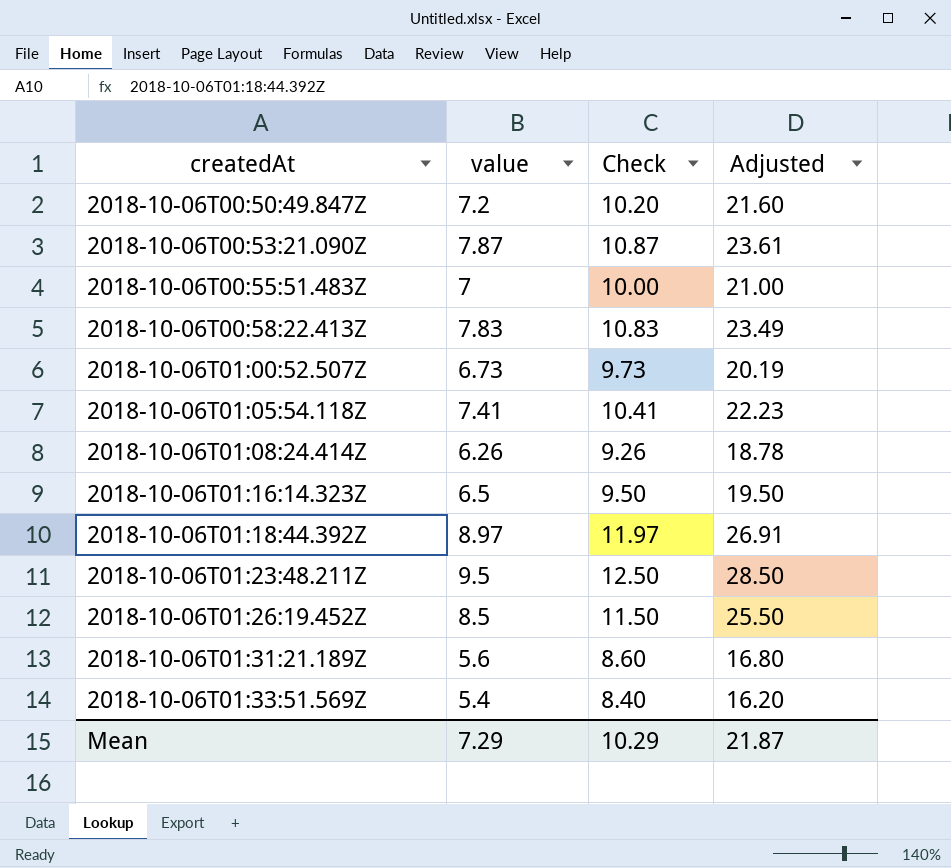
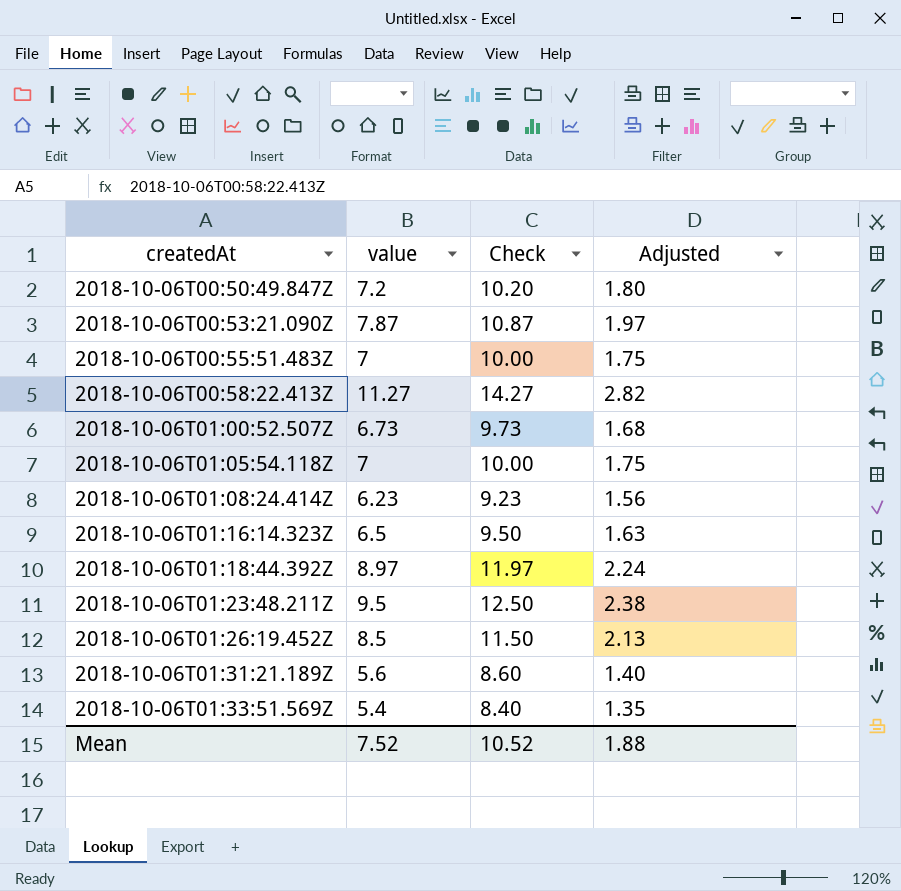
column Adjusted | formula: [value] * 3 -> [value] * 0.25
2018-10-06T00:58:22.413Z | value: 7.83 -> 11.27
2018-10-06T00:58:22.413Z | Check: 10.83 -> 14.27
2018-10-06T01:05:54.118Z | value: 7.41 -> 7
2018-10-06T01:05:54.118Z | Check: 10.41 -> 10.00
2018-10-06T01:08:24.414Z | value: 6.26 -> 6.23
2018-10-06T01:08:24.414Z | Check: 9.26 -> 9.23
Mean | value: 7.29 -> 7.52
Mean | Check: 10.29 -> 10.52
Mean | Adjusted: 21.87 -> 1.88

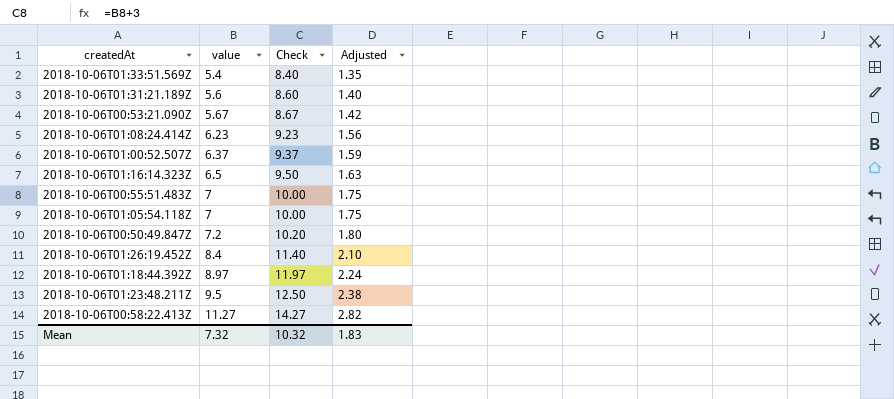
row order: createdAt ascending -> value ascending
2018-10-06T00:53:21.090Z | value: 7.87 -> 5.67
2018-10-06T00:53:21.090Z | Check: 10.87 -> 8.67
2018-10-06T00:53:21.090Z | Adjusted: 1.97 -> 1.42
2018-10-06T01:00:52.507Z | value: 6.73 -> 6.37
2018-10-06T01:00:52.507Z | Check: 9.73 -> 9.37
2018-10-06T01:00:52.507Z | Adjusted: 1.68 -> 1.59
2018-10-06T01:26:19.452Z | value: 8.5 -> 8.4
2018-10-06T01:26:19.452Z | Check: 11.50 -> 11.40
2018-10-06T01:26:19.452Z | Adjusted: 2.13 -> 2.10
Mean | value: 7.52 -> 7.32
Mean | Check: 10.52 -> 10.32
Mean | Adjusted: 1.88 -> 1.83

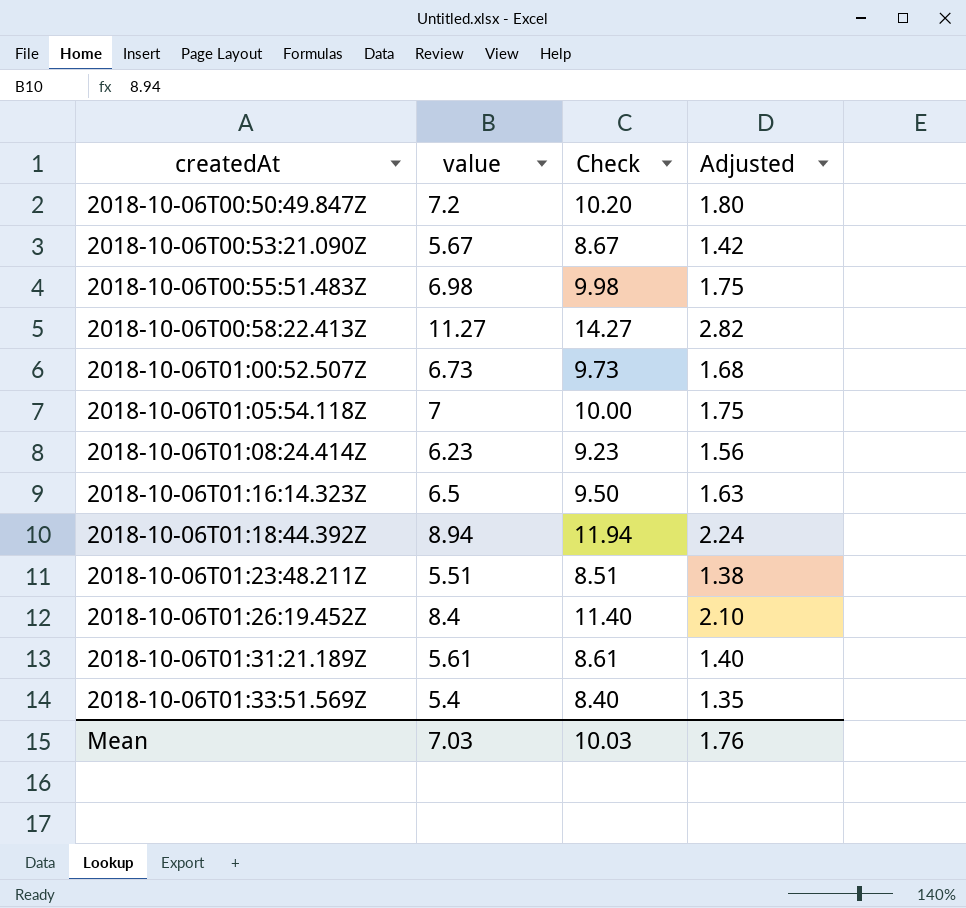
row order: value ascending -> createdAt ascending
2018-10-06T00:55:51.483Z | value: 7 -> 6.98
2018-10-06T00:55:51.483Z | Check: 10.00 -> 9.98
2018-10-06T01:00:52.507Z | value: 6.37 -> 6.73
2018-10-06T01:00:52.507Z | Check: 9.37 -> 9.73
2018-10-06T01:00:52.507Z | Adjusted: 1.59 -> 1.68
2018-10-06T01:18:44.392Z | value: 8.97 -> 8.94
2018-10-06T01:18:44.392Z | Check: 11.97 -> 11.94
2018-10-06T01:23:48.211Z | value: 9.5 -> 5.51
2018-10-06T01:23:48.211Z | Check: 12.50 -> 8.51
2018-10-06T01:23:48.211Z | Adjusted: 2.38 -> 1.38
2018-10-06T01:31:21.189Z | value: 5.6 -> 5.61
2018-10-06T01:31:21.189Z | Check: 8.60 -> 8.61
Mean | value: 7.32 -> 7.03
Mean | Check: 10.32 -> 10.03
Mean | Adjusted: 1.83 -> 1.76

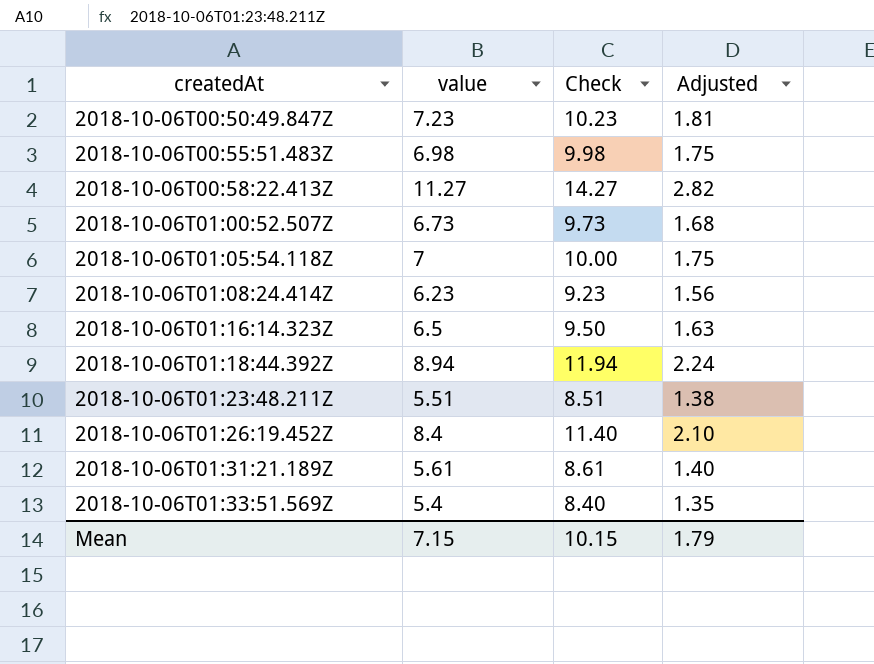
row 2018-10-06T00:53:21.090Z: 5.67 | 8.67 | 1.42 -> none
2018-10-06T00:50:49.847Z | value: 7.2 -> 7.23
2018-10-06T00:50:49.847Z | Check: 10.20 -> 10.23
2018-10-06T00:50:49.847Z | Adjusted: 1.80 -> 1.81
Mean | value: 7.03 -> 7.15
Mean | Check: 10.03 -> 10.15
Mean | Adjusted: 1.76 -> 1.79

